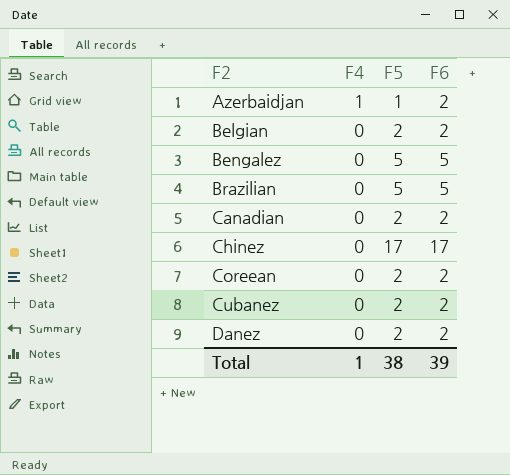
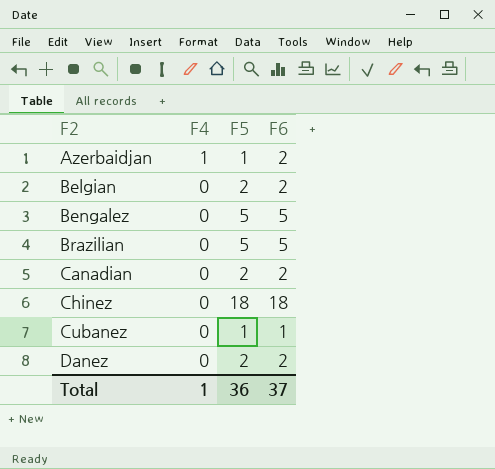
row Coreean: 0 | 2 | 2 -> none
Chinez | F5: 17 -> 18
Chinez | F6: 17 -> 18
Cubanez | F5: 2 -> 1
Cubanez | F6: 2 -> 1
Total | F5: 38 -> 36
Total | F6: 39 -> 37

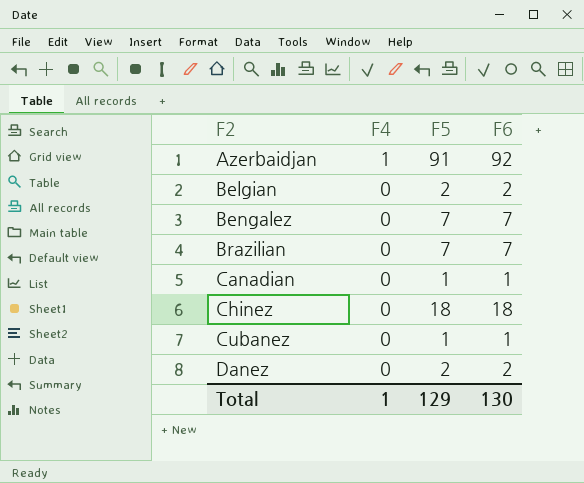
Azerbaidjan | F5: 1 -> 91
Azerbaidjan | F6: 2 -> 92
Bengalez | F5: 5 -> 7
Bengalez | F6: 5 -> 7
Brazilian | F5: 5 -> 7
Brazilian | F6: 5 -> 7
Canadian | F5: 2 -> 1
Canadian | F6: 2 -> 1
Total | F5: 36 -> 129
Total | F6: 37 -> 130

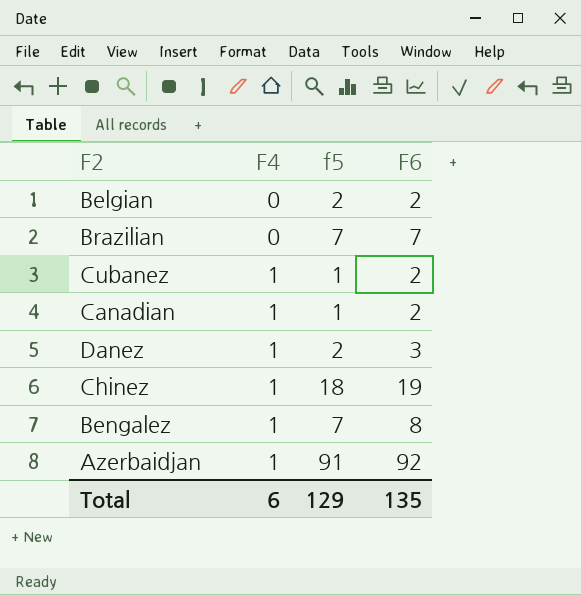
row order: F2 ascending -> F4 ascending
column name: F5 -> f5
Cubanez | F4: 0 -> 1
Cubanez | F6: 1 -> 2
Canadian | F4: 0 -> 1
Canadian | F6: 1 -> 2
Danez | F4: 0 -> 1
Danez | F6: 2 -> 3
Chinez | F4: 0 -> 1
Chinez | F6: 18 -> 19
Bengalez | F4: 0 -> 1
Bengalez | F6: 7 -> 8
Total | F4: 1 -> 6
Total | F6: 130 -> 135

